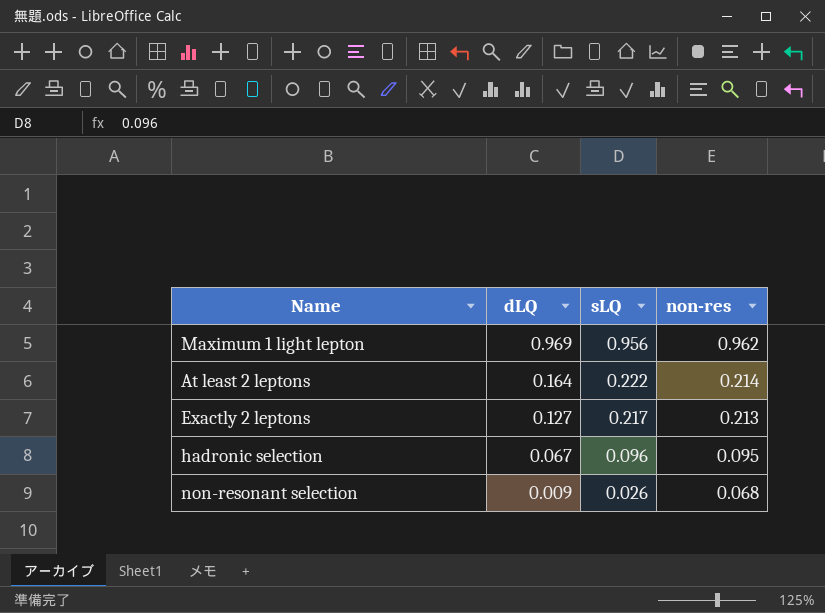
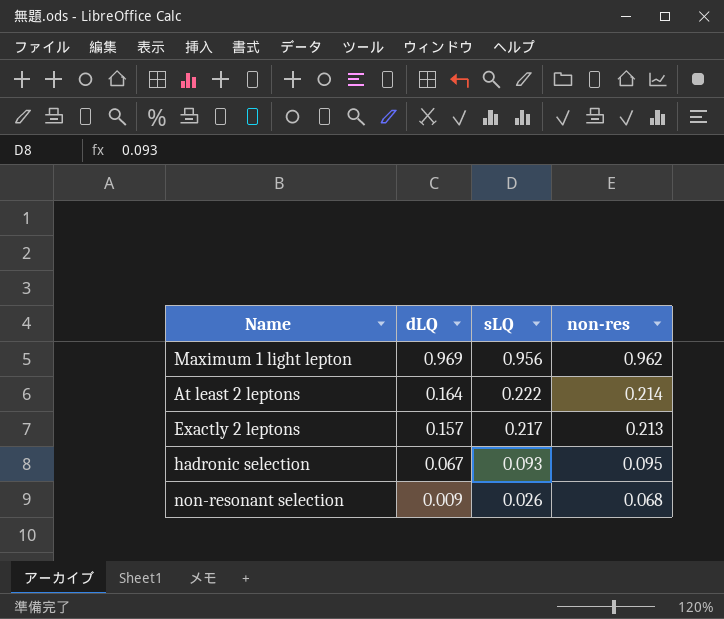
Exactly 2 leptons | dLQ: 0.127 -> 0.157
hadronic selection | sLQ: 0.096 -> 0.093

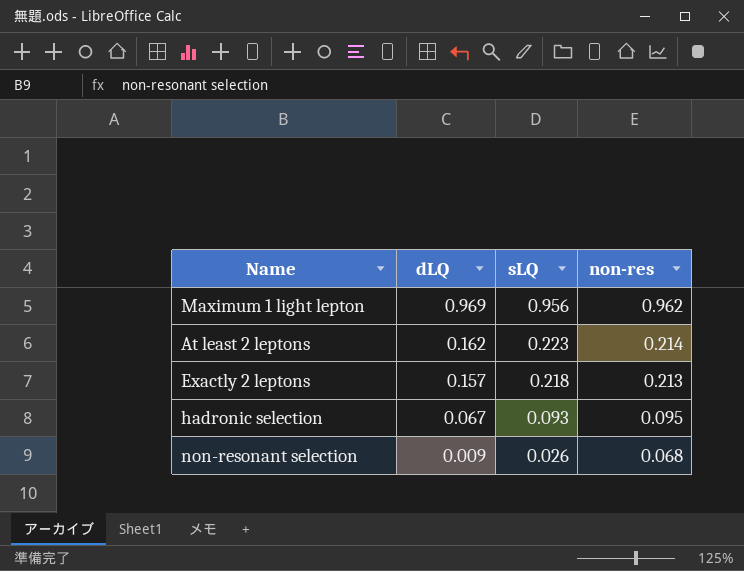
At least 2 leptons | dLQ: 0.164 -> 0.162
At least 2 leptons | sLQ: 0.222 -> 0.223
Exactly 2 leptons | sLQ: 0.217 -> 0.218

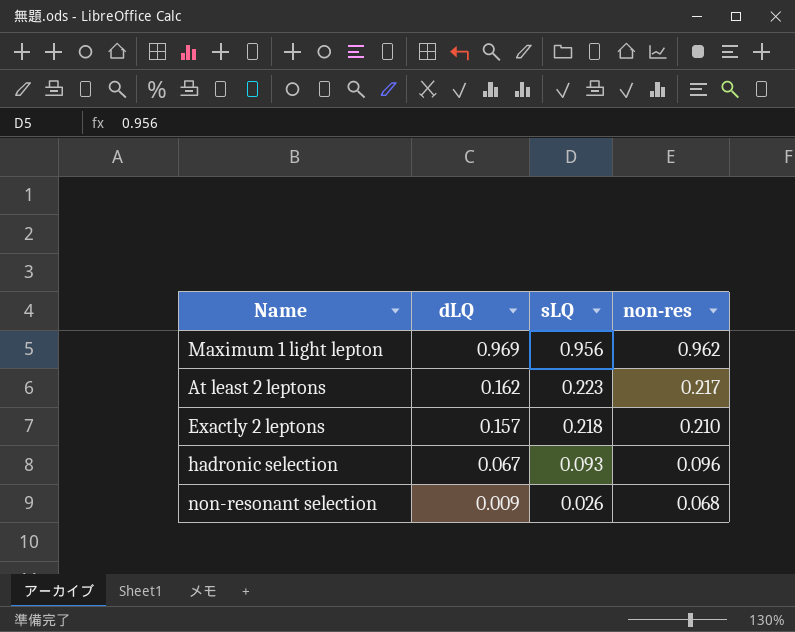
At least 2 leptons | non-res: 0.214 -> 0.217
Exactly 2 leptons | non-res: 0.213 -> 0.210
hadronic selection | non-res: 0.095 -> 0.096

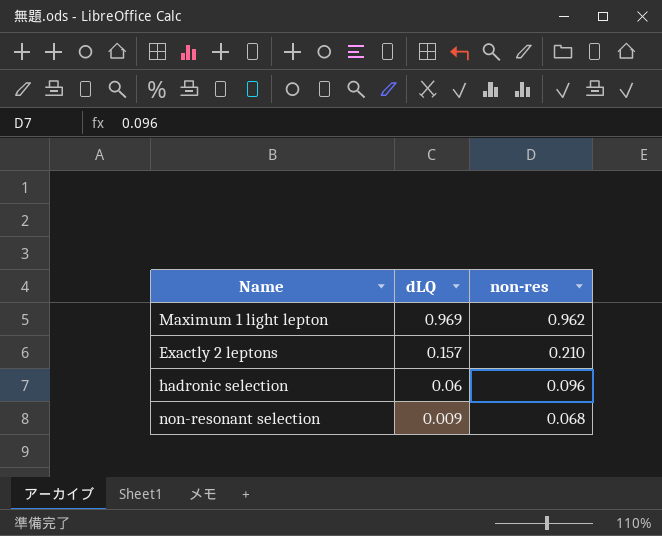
column sLQ | position: 3 -> none
row At least 2 leptons: 0.162 | 0.223 | 0.217 -> none
hadronic selection | dLQ: 0.067 -> 0.06

